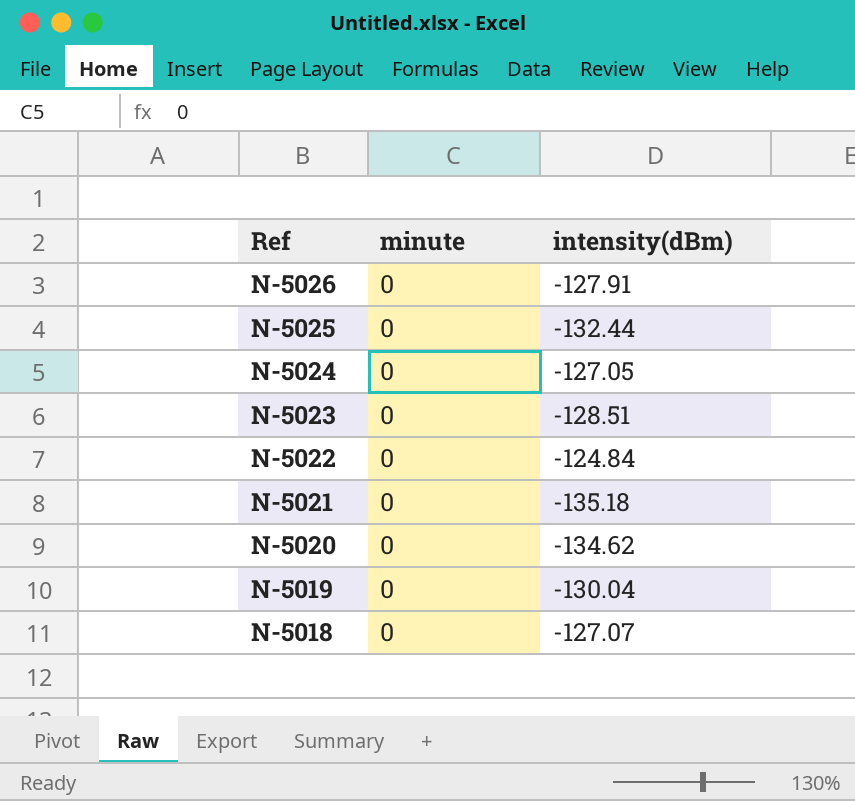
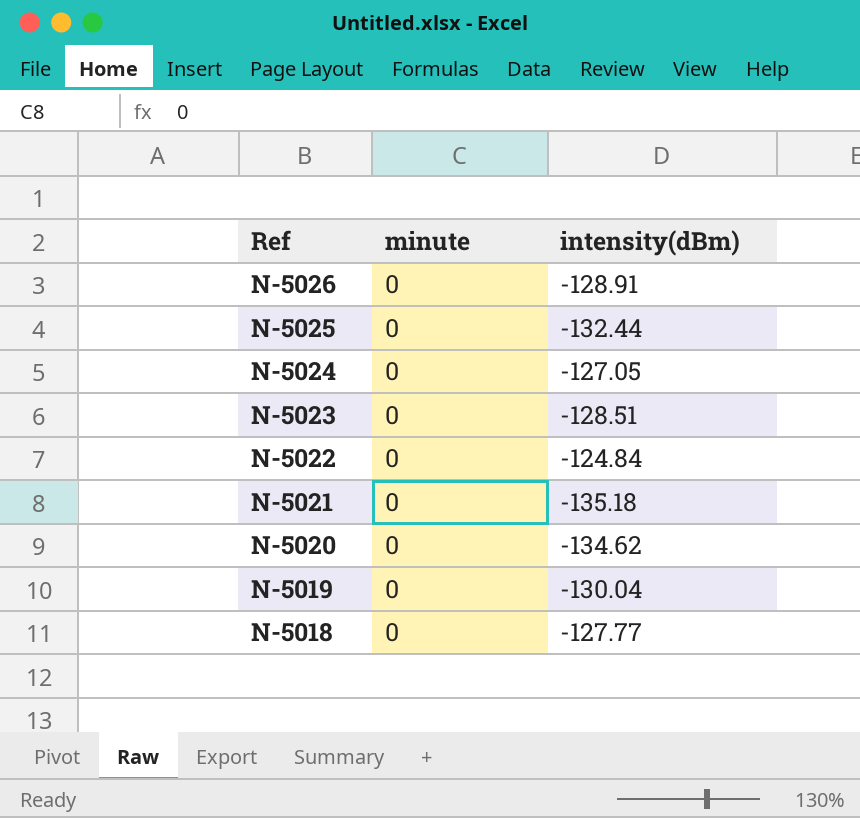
N-5026 | intensity(dBm): -127.91 -> -128.91
N-5018 | intensity(dBm): -127.07 -> -127.77

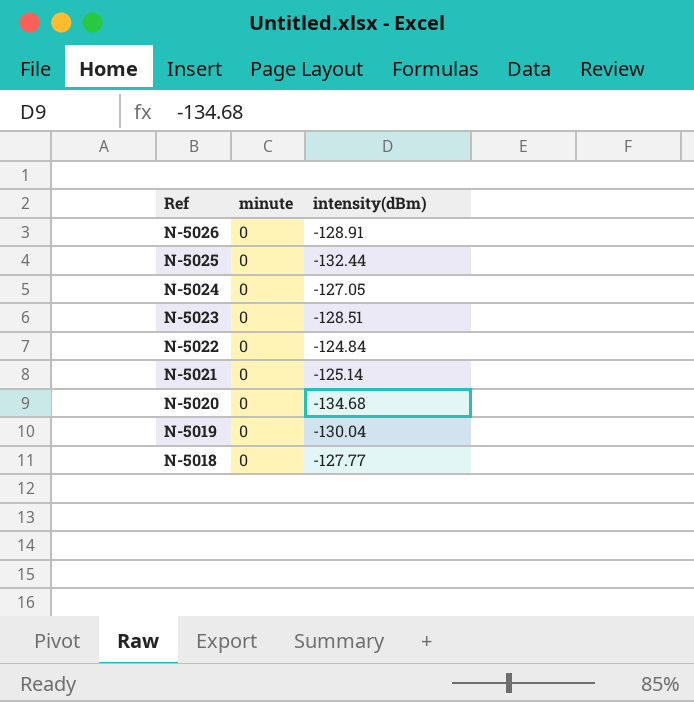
N-5021 | intensity(dBm): -135.18 -> -125.14
N-5020 | intensity(dBm): -134.62 -> -134.68

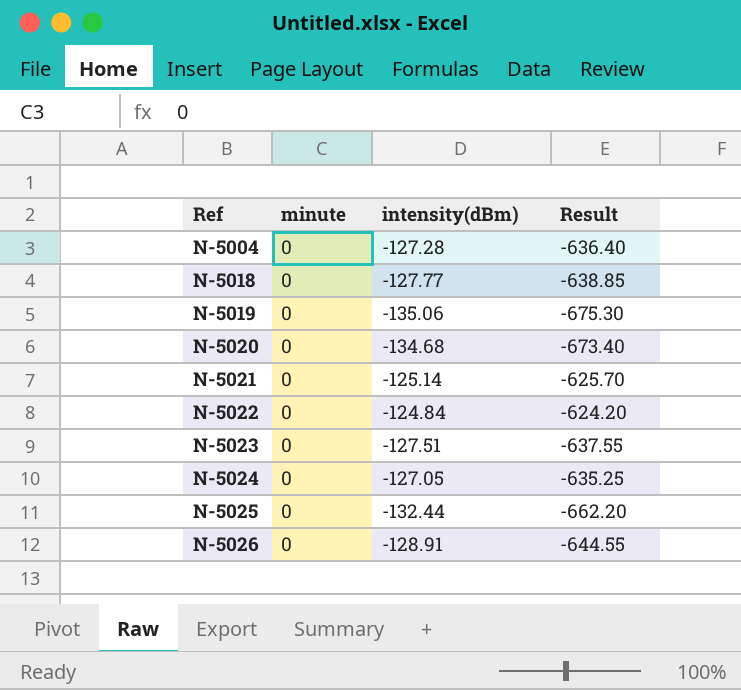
row order: Ref descending -> Ref ascending
column Result | formula: none -> [intensity(dBm)] * 5
row N-5004: none -> 0 | -127.28 | -636.40
N-5019 | intensity(dBm): -130.04 -> -135.06
N-5023 | intensity(dBm): -128.51 -> -127.51

